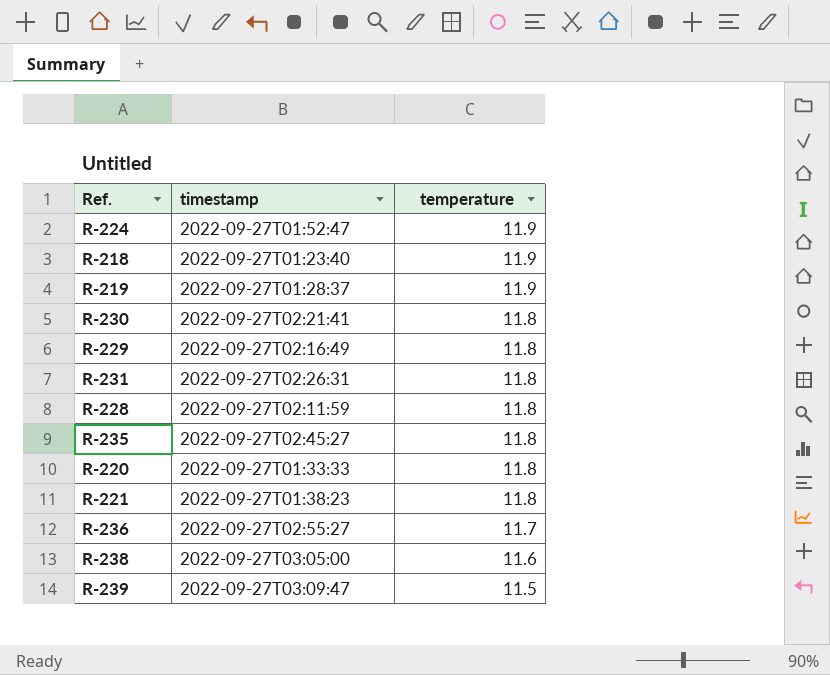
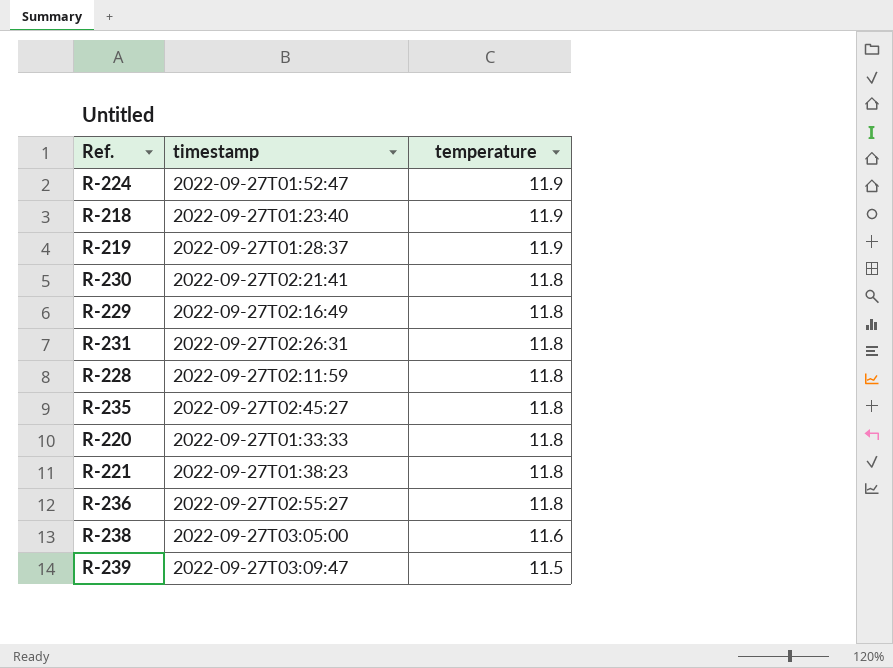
R-236 | temperature: 11.7 -> 11.8

